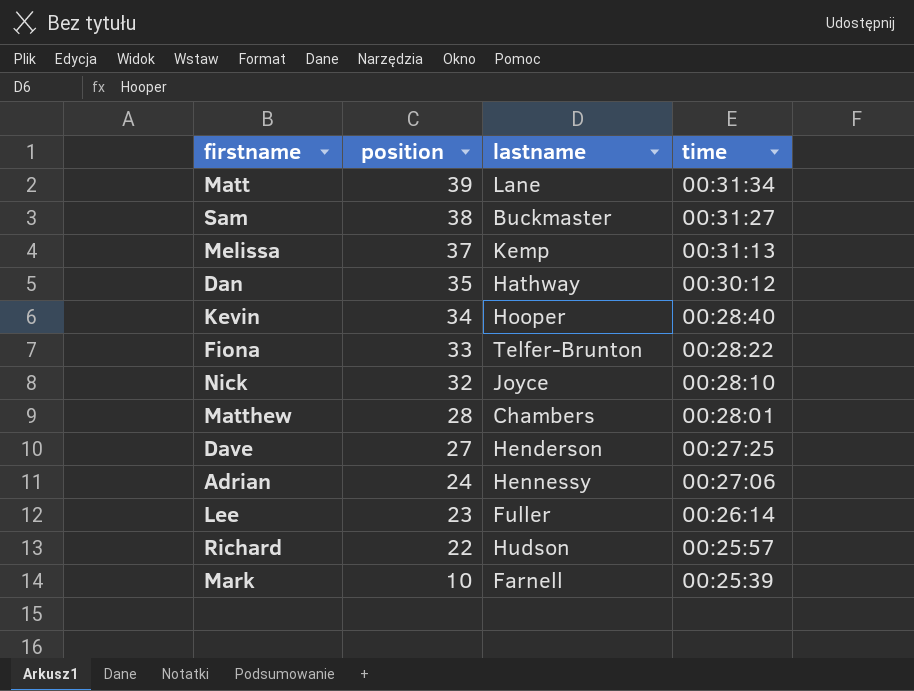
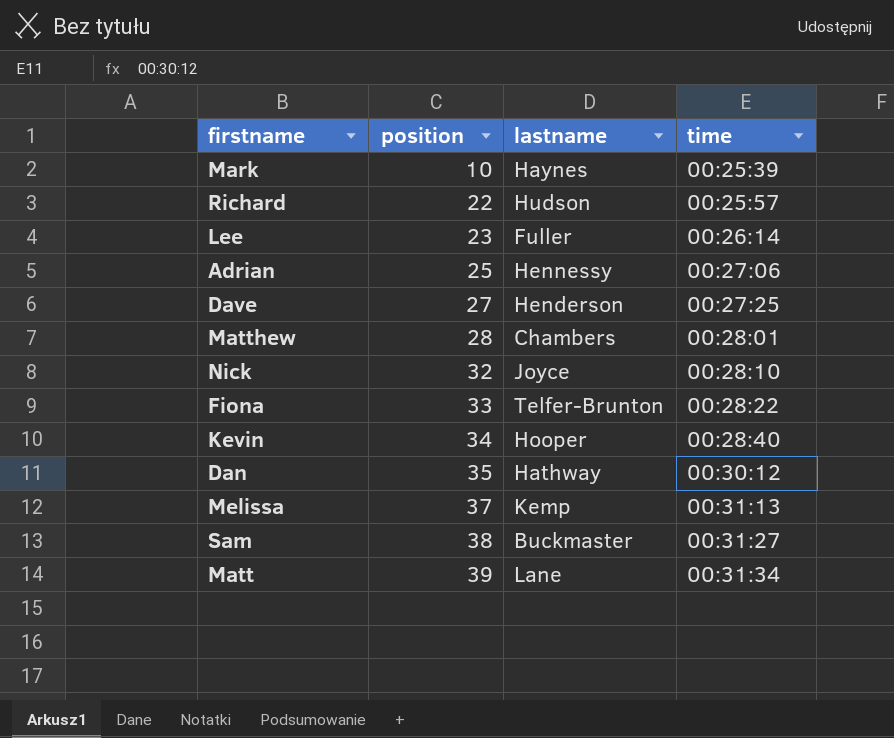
row order: position descending -> position ascending
Mark | lastname: Farnell -> Haynes
Adrian | position: 24 -> 25

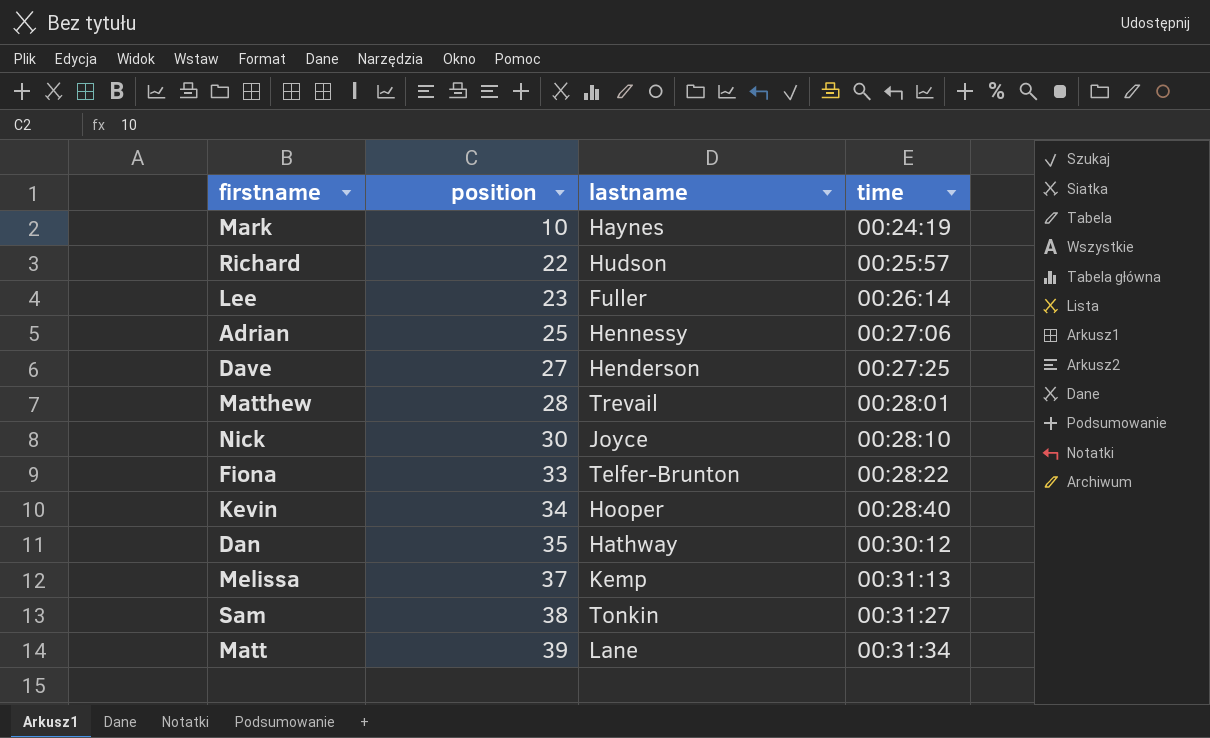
Mark | time: 00:25:39 -> 00:24:19
Matthew | lastname: Chambers -> Trevail
Nick | position: 32 -> 30
Sam | lastname: Buckmaster -> Tonkin

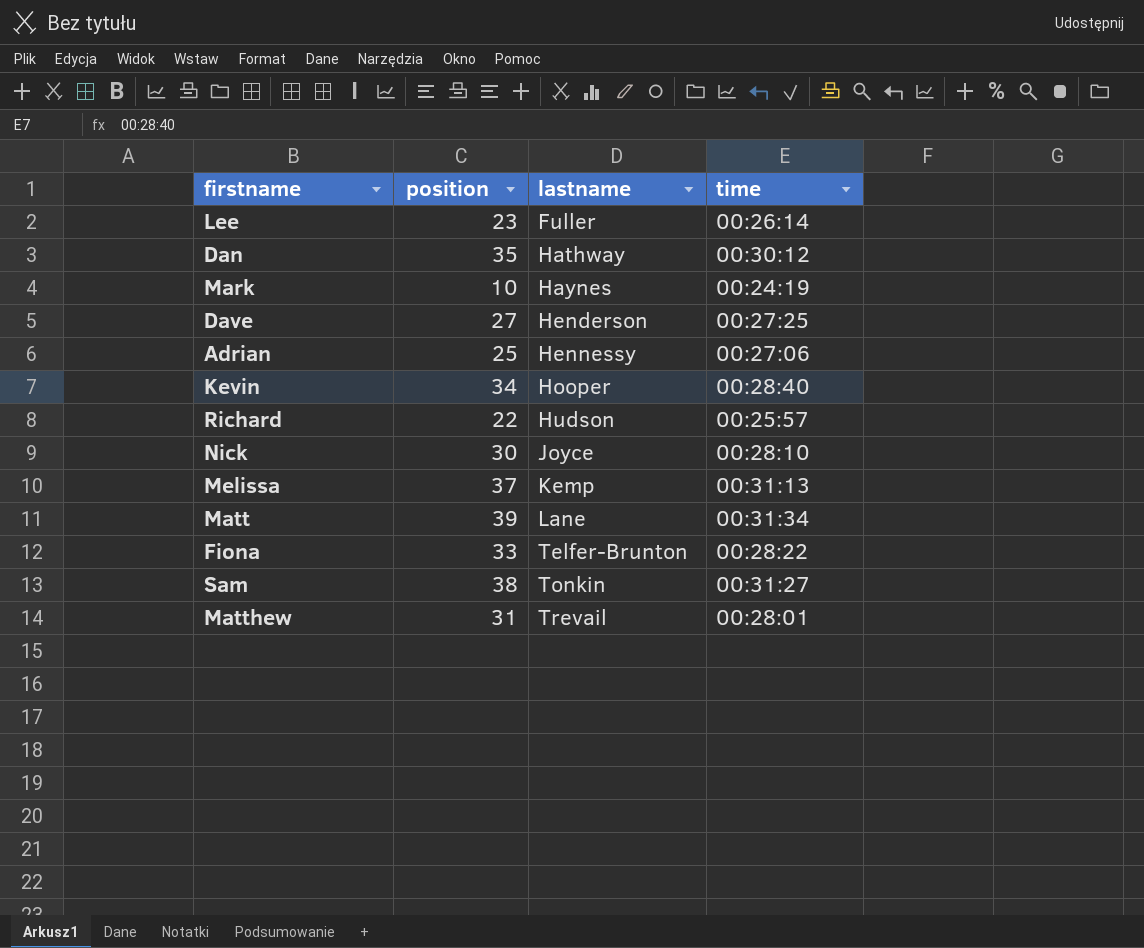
row order: position ascending -> lastname ascending
Matthew | position: 28 -> 31

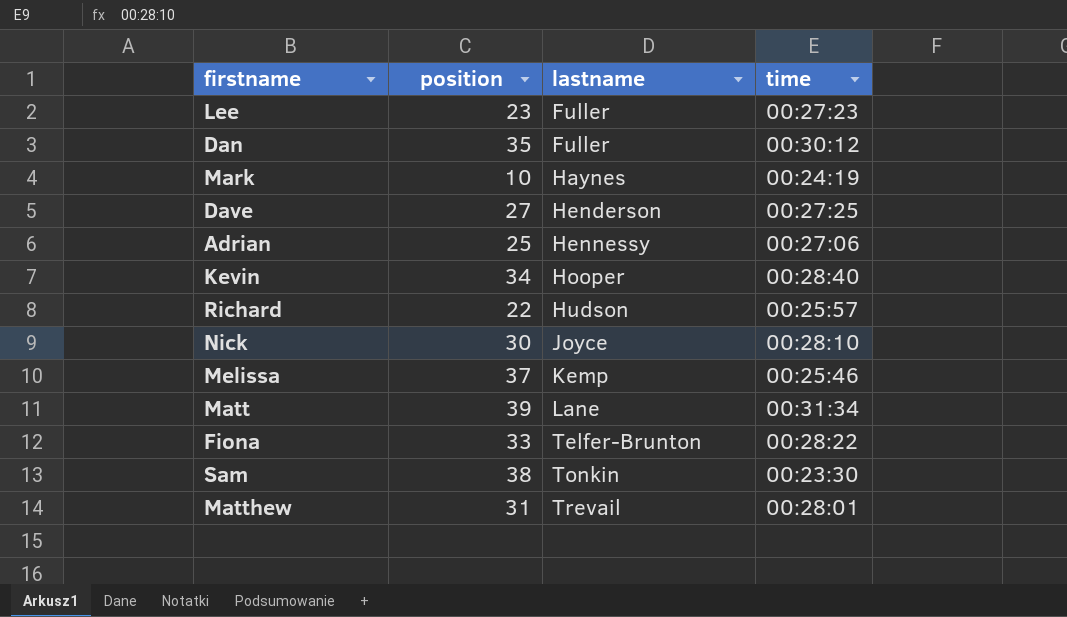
Lee | time: 00:26:14 -> 00:27:23
Dan | lastname: Hathway -> Fuller
Melissa | time: 00:31:13 -> 00:25:46
Sam | time: 00:31:27 -> 00:23:30

